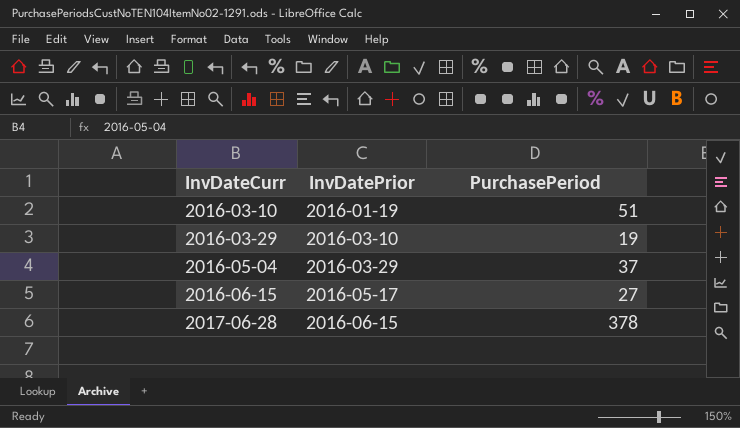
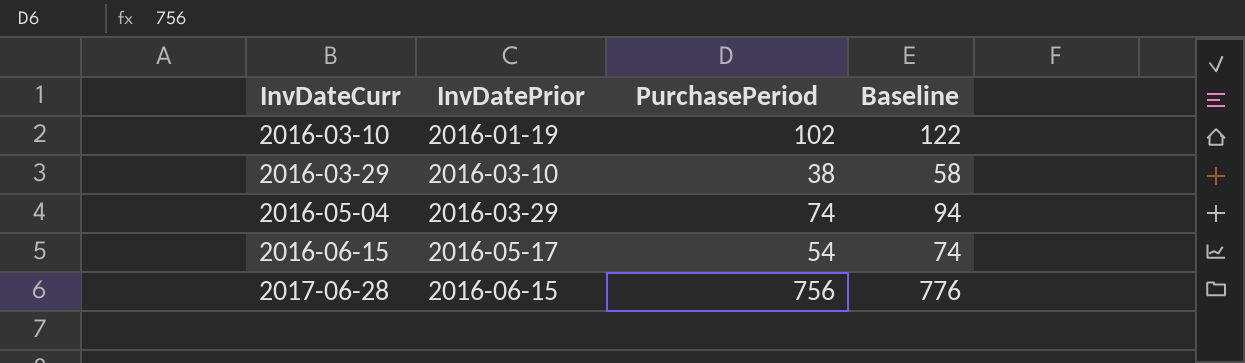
column Baseline | formula: none -> [PurchasePeriod] + 20
2016-03-10 | PurchasePeriod: 51 -> 102
2016-03-29 | PurchasePeriod: 19 -> 38
2016-05-04 | PurchasePeriod: 37 -> 74
2016-06-15 | PurchasePeriod: 27 -> 54
2017-06-28 | PurchasePeriod: 378 -> 756

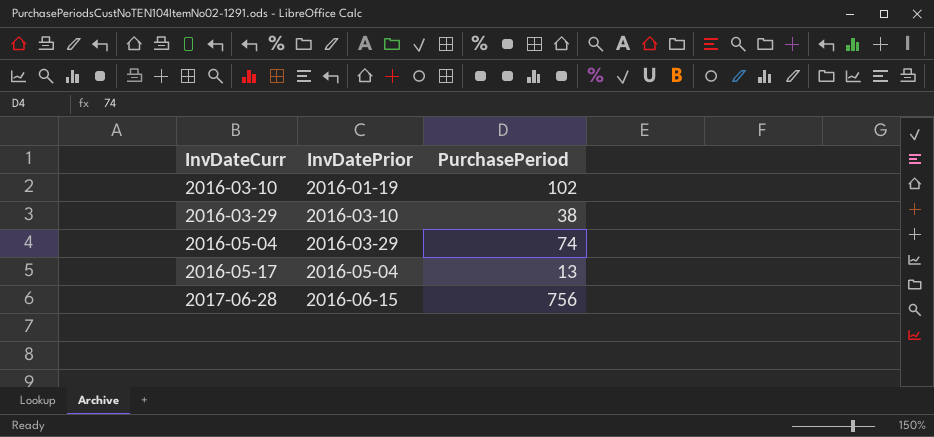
column Baseline | formula: [PurchasePeriod] + 20 -> none
row 2016-06-15: 2016-05-17 | 54 | 74 -> none
row 2016-05-17: none -> 2016-05-04 | 13

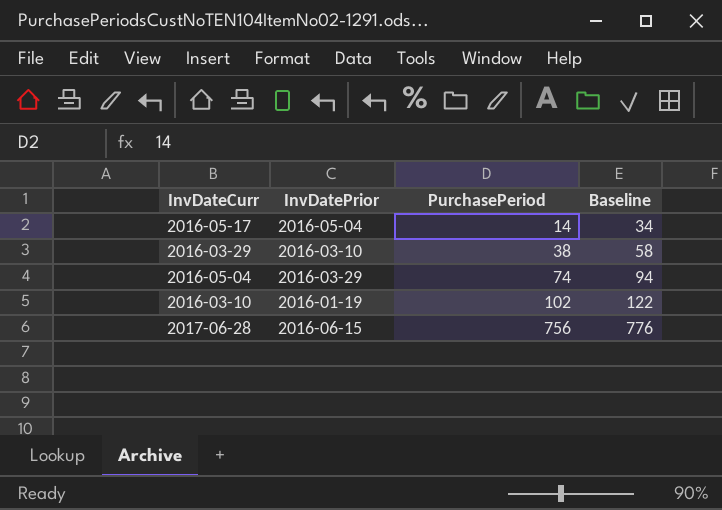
row order: InvDateCurr ascending -> PurchasePeriod ascending
column Baseline | formula: none -> [PurchasePeriod] + 20
2016-05-17 | PurchasePeriod: 13 -> 14

